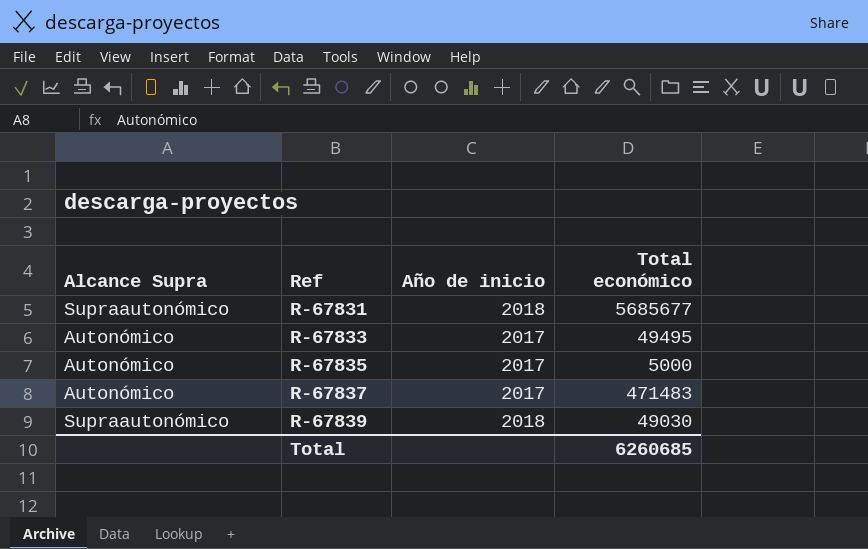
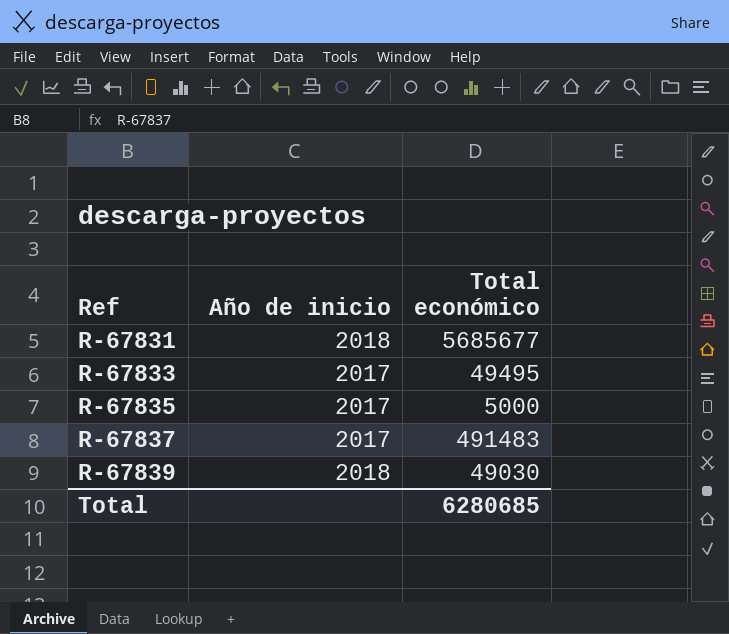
column Alcance Supra | position: 1 -> none
R-67837 | Total económico: 471483 -> 491483
Total | Total económico: 6260685 -> 6280685

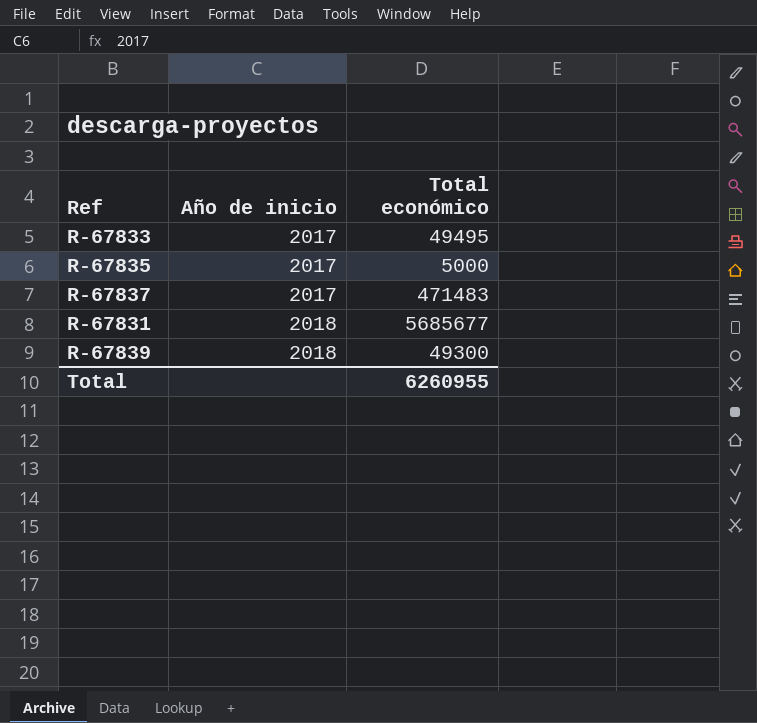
row order: Ref ascending -> Año de inicio ascending
R-67837 | Total económico: 491483 -> 471483
R-67839 | Total económico: 49030 -> 49300
Total | Total económico: 6280685 -> 6260955

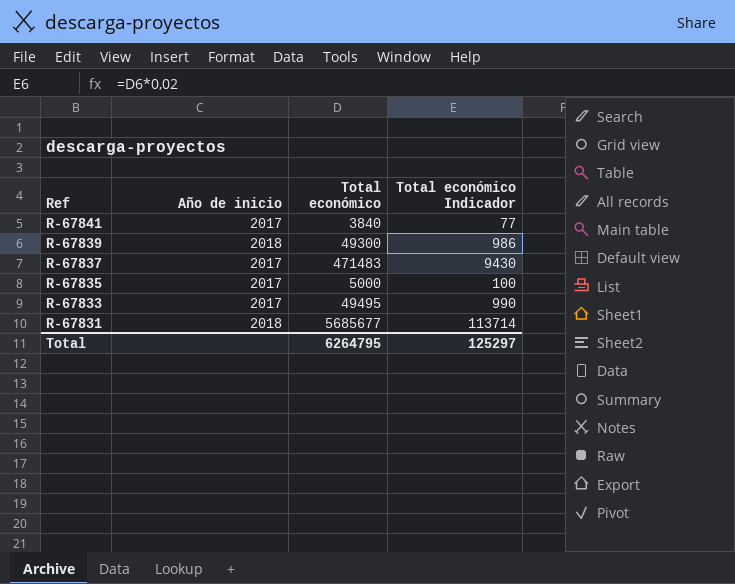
row order: Año de inicio ascending -> Ref descending
column Total económico Indicador | formula: none -> [Total económico] * 0,02
row R-67841: none -> 2017 | 3840 | 77
Total | Total económico: 6260955 -> 6264795

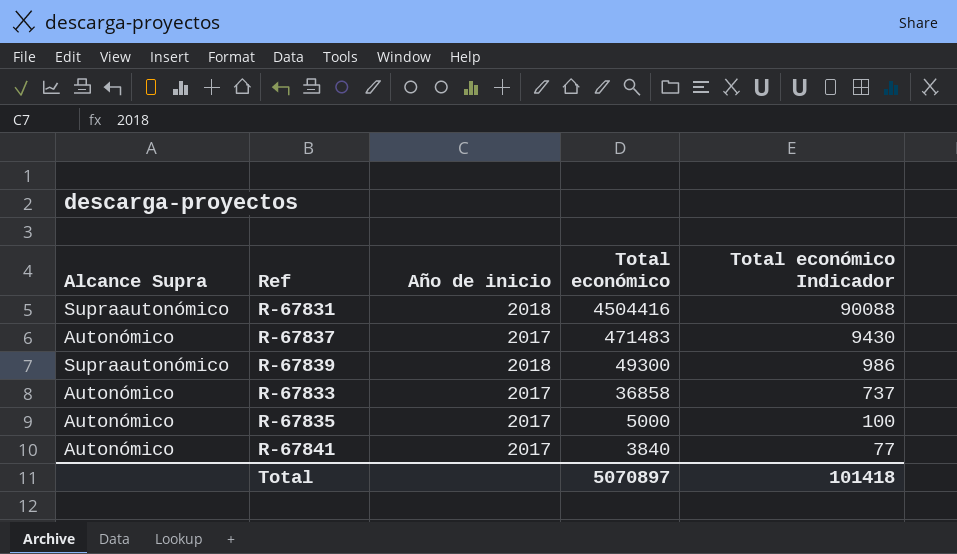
row order: Ref descending -> Total económico descending
column Alcance Supra | position: none -> 1
R-67831 | Total económico: 5685677 -> 4504416
R-67831 | Total económico Indicador: 113714 -> 90088
R-67833 | Total económico: 49495 -> 36858
R-67833 | Total económico Indicador: 990 -> 737
Total | Total económico: 6264795 -> 5070897
Total | Total económico Indicador: 125297 -> 101418

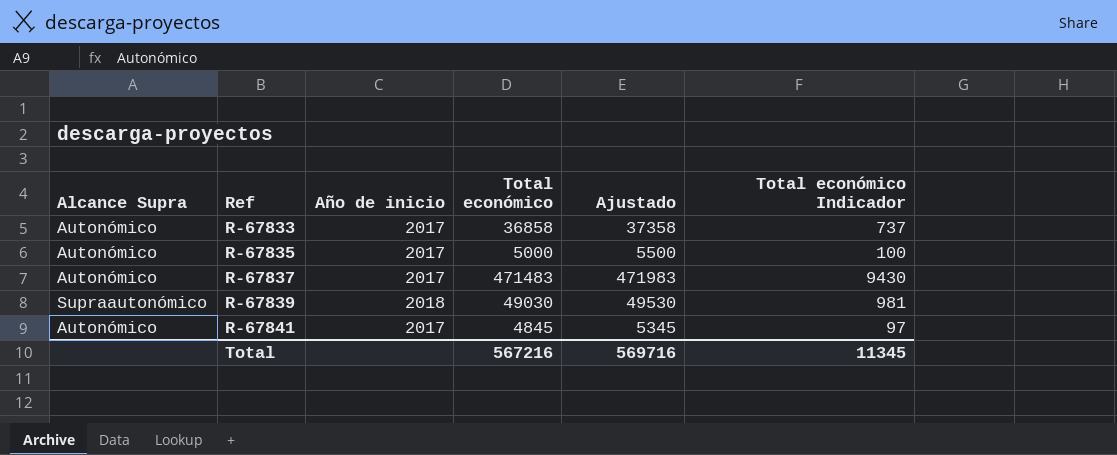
row order: Total económico descending -> Ref ascending
column Ajustado | formula: none -> [Total económico] + 500
row R-67831: Supraautonómico | 2018 | 4504416 | 90088 -> none
R-67839 | Total económico: 49300 -> 49030
R-67839 | Total económico Indicador: 986 -> 981
R-67841 | Total económico: 3840 -> 4845
R-67841 | Total económico Indicador: 77 -> 97
Total | Total económico: 5070897 -> 567216
Total | Total económico Indicador: 101418 -> 11345

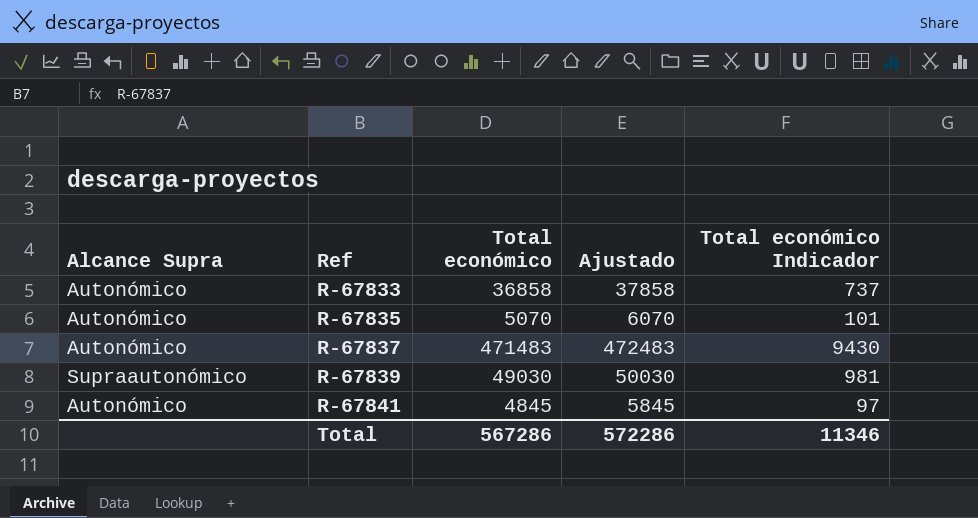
column Año de inicio | position: 3 -> none
column Ajustado | formula: [Total económico] + 500 -> [Total económico] + 1000
R-67835 | Total económico: 5000 -> 5070
R-67835 | Total económico Indicador: 100 -> 101
Total | Total económico: 567216 -> 567286
Total | Ajustado: 569716 -> 572286
Total | Total económico Indicador: 11345 -> 11346

